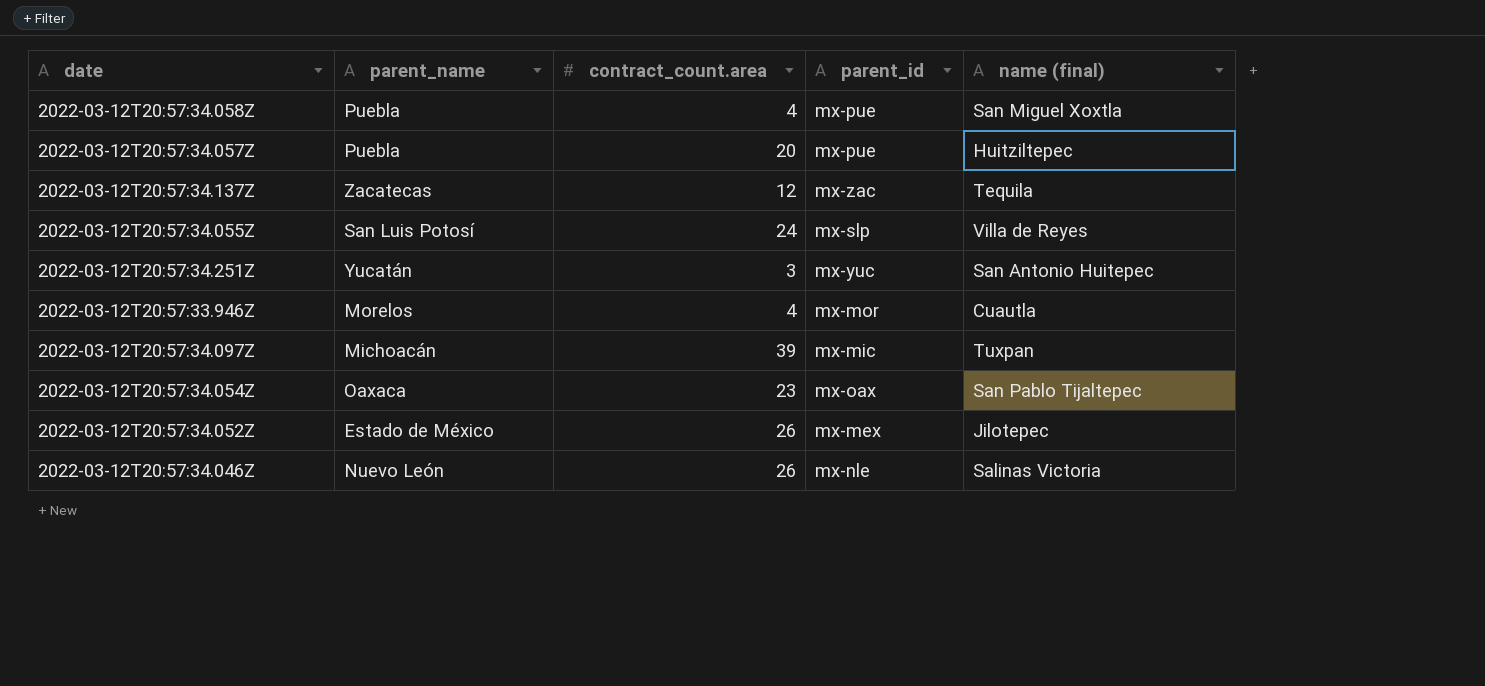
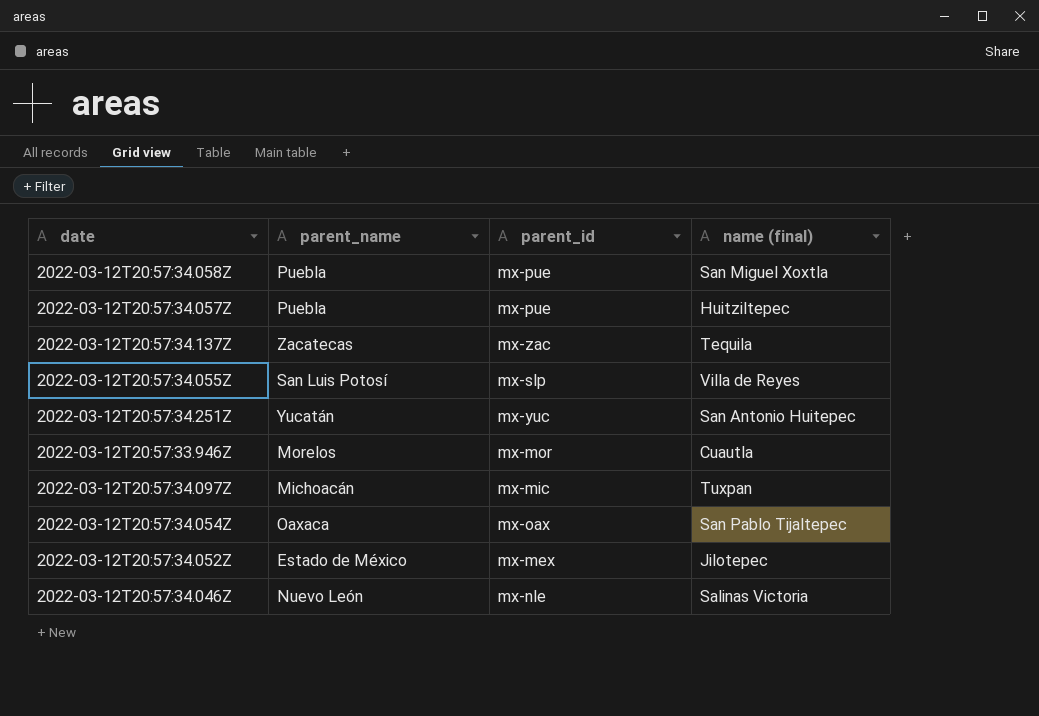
column contract_count.area | position: 3 -> none

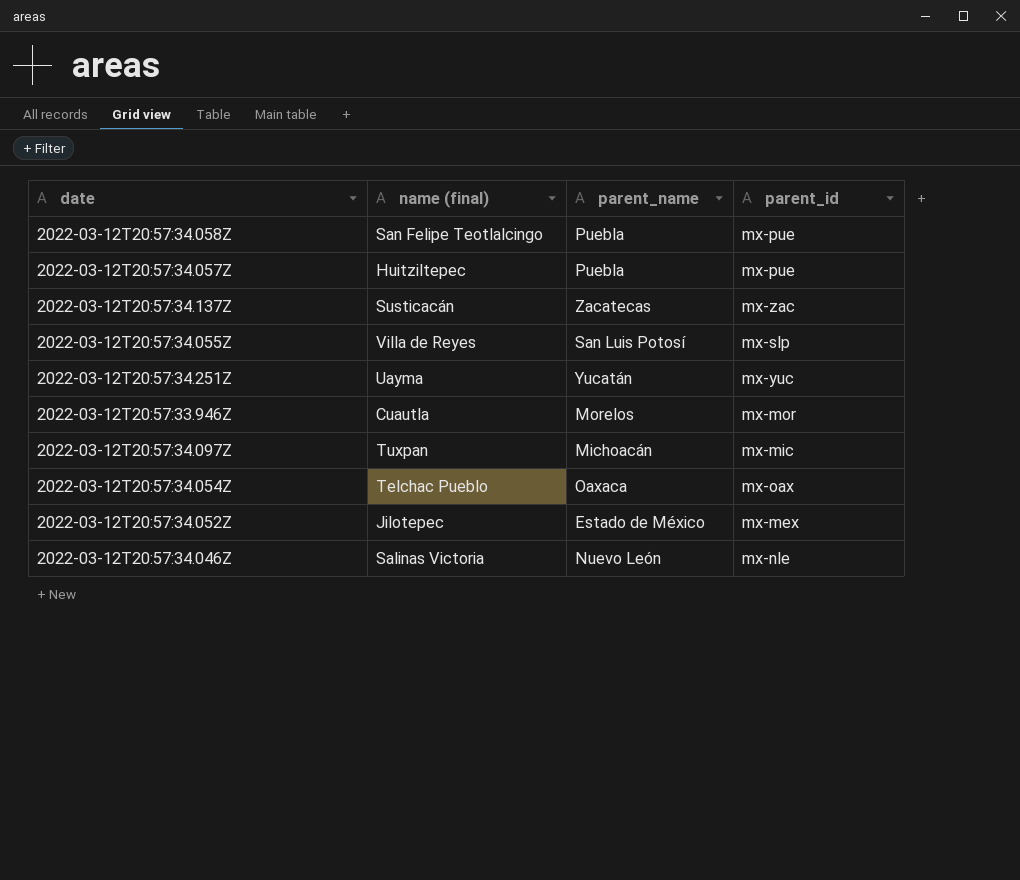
column name (final) | position: 4 -> 2
2022-03-12T20:57:34.058Z | name (final): San Miguel Xoxtla -> San Felipe Teotlalcingo
2022-03-12T20:57:34.137Z | name (final): Tequila -> Susticacán
2022-03-12T20:57:34.251Z | name (final): San Antonio Huitepec -> Uayma
2022-03-12T20:57:34.054Z | name (final): San Pablo Tijaltepec -> Telchac Pueblo

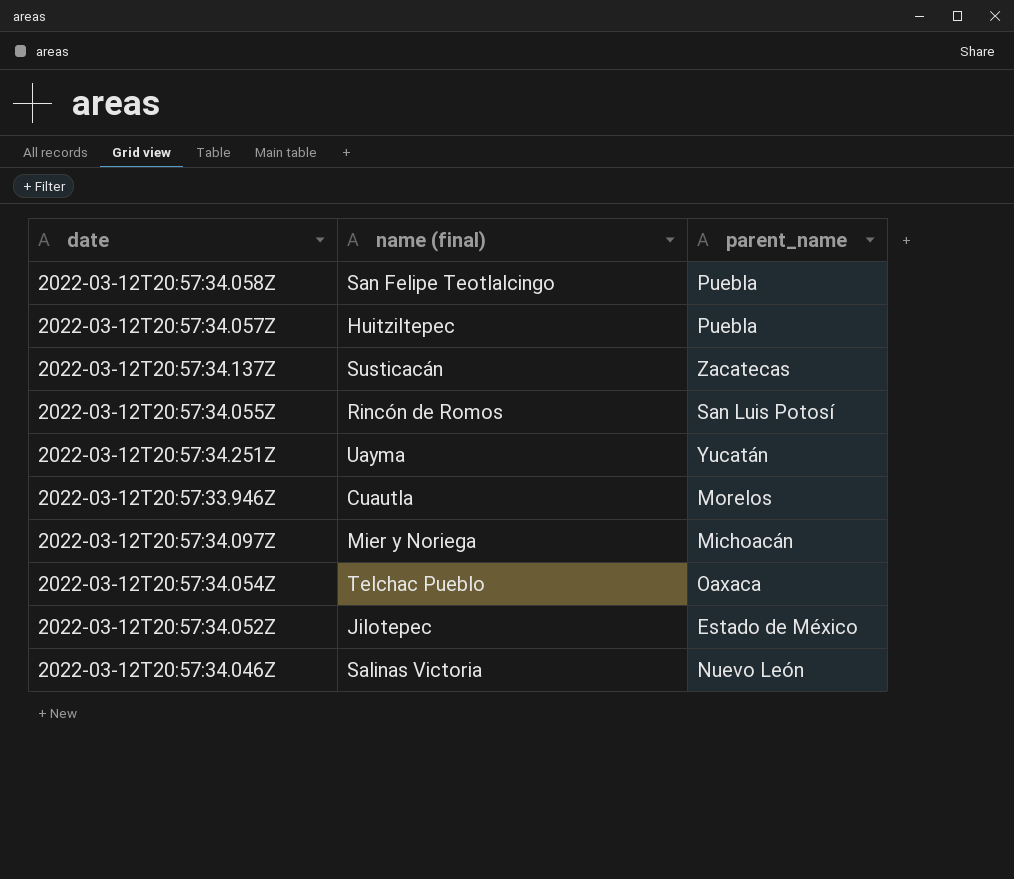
column parent_id | position: 4 -> none
2022-03-12T20:57:34.055Z | name (final): Villa de Reyes -> Rincón de Romos
2022-03-12T20:57:34.097Z | name (final): Tuxpan -> Mier y Noriega

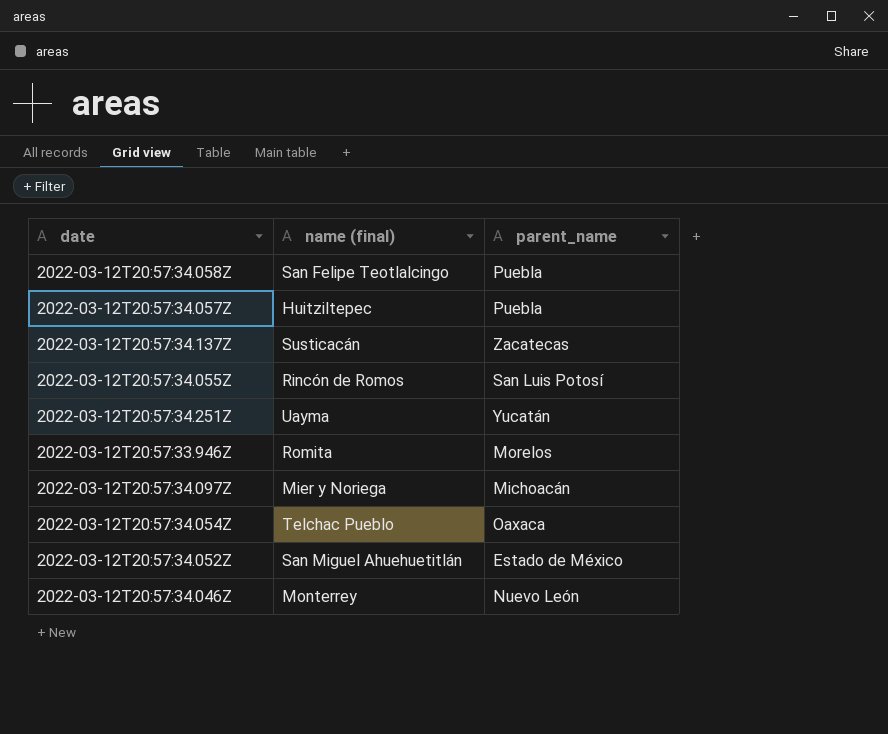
2022-03-12T20:57:33.946Z | name (final): Cuautla -> Romita
2022-03-12T20:57:34.052Z | name (final): Jilotepec -> San Miguel Ahuehuetitlán
2022-03-12T20:57:34.046Z | name (final): Salinas Victoria -> Monterrey

